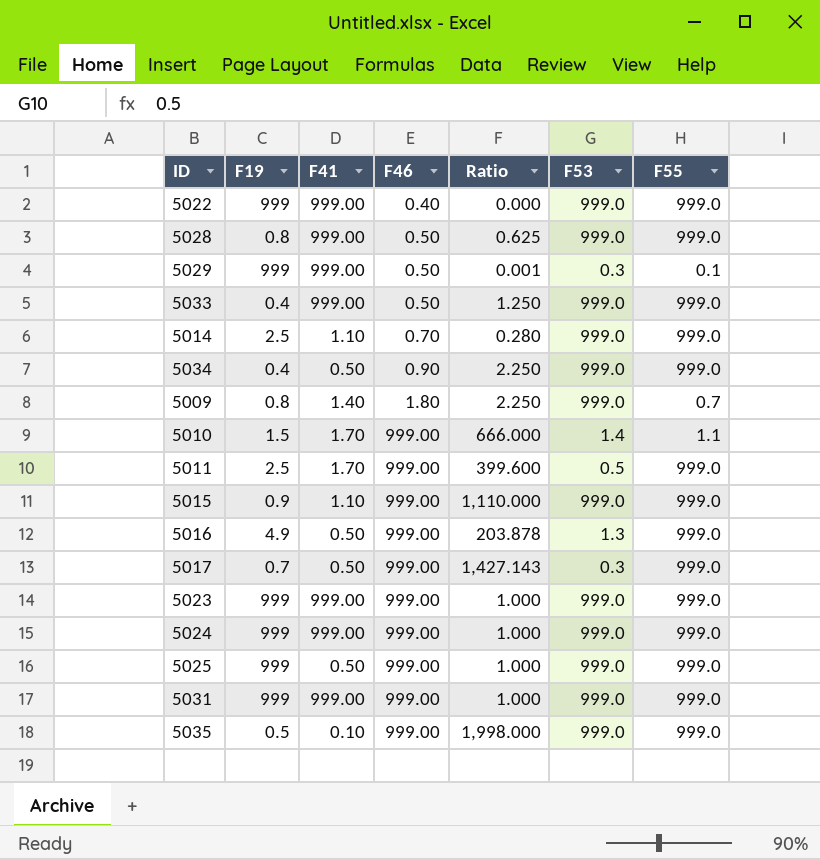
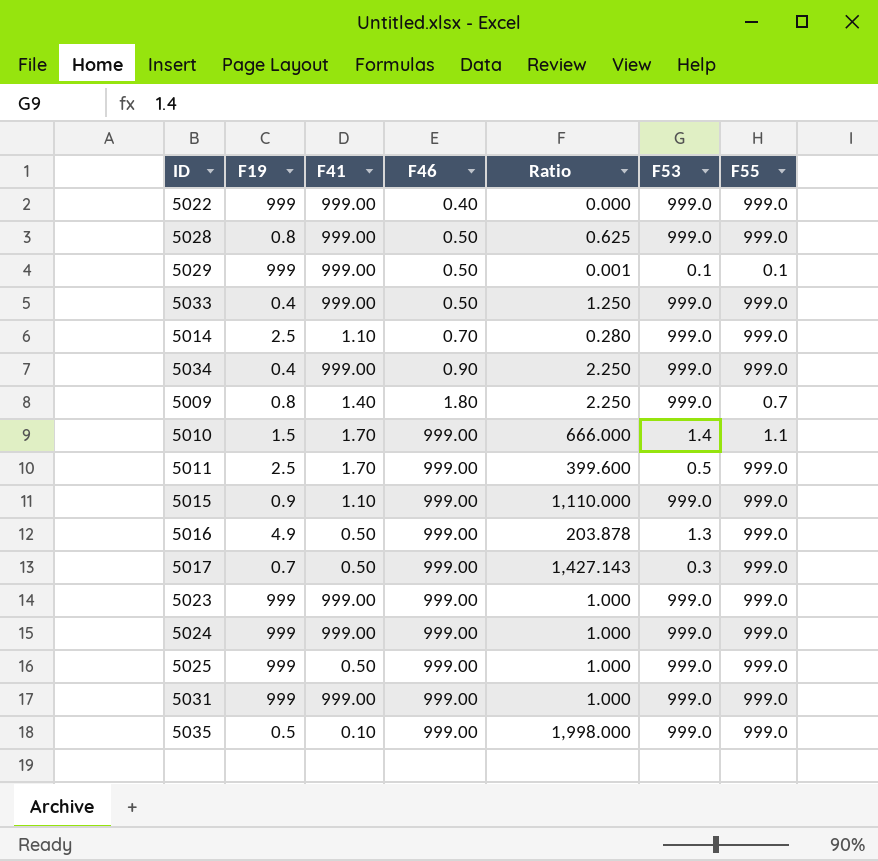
5029 | F53: 0.3 -> 0.1
5034 | F41: 0.50 -> 999.00

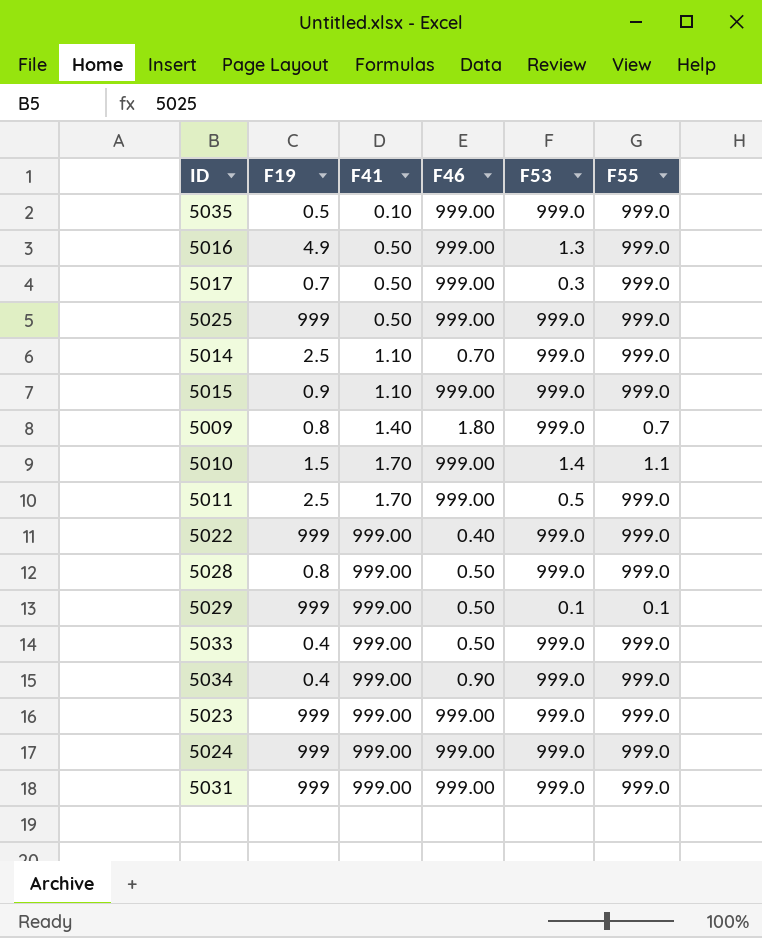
row order: F46 ascending -> F41 ascending
column Ratio | formula: [F46] / [F19] -> none

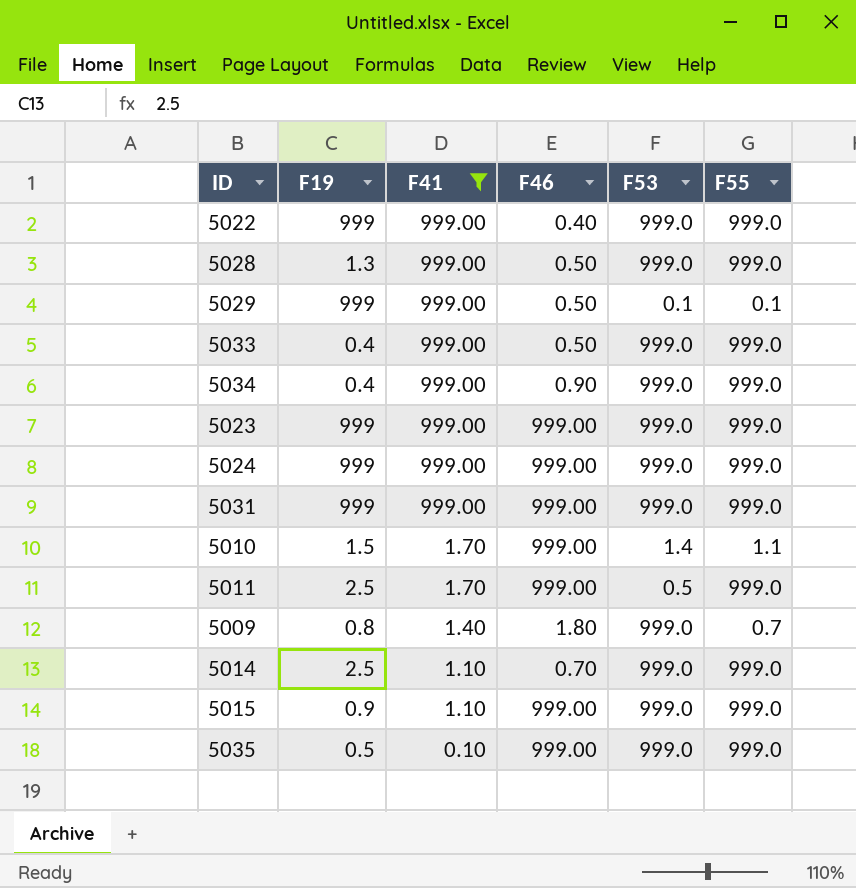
filter: none -> F41 != 0.50
row order: F41 ascending -> F41 descending
5028 | F19: 0.8 -> 1.3

